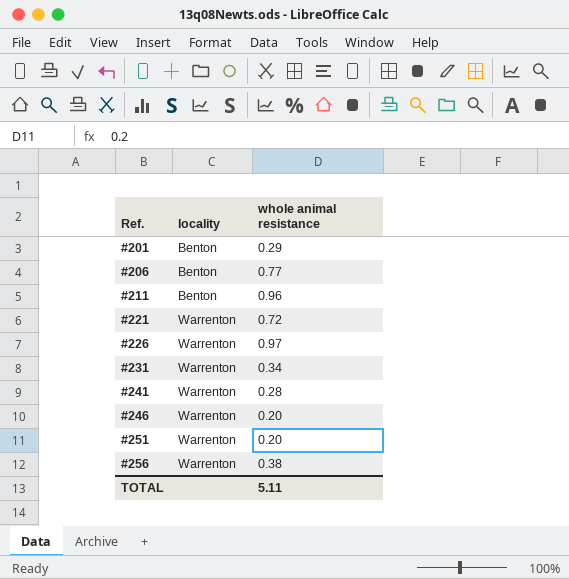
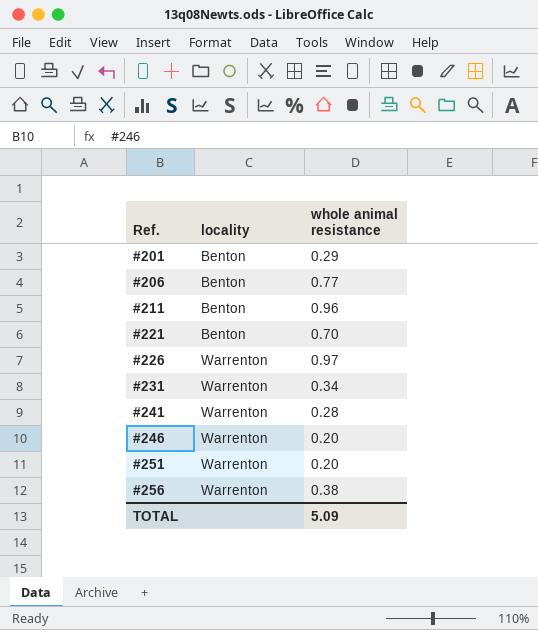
#221 | locality: Warrenton -> Benton
#221 | whole animal resistance: 0.72 -> 0.70
TOTAL | whole animal resistance: 5.11 -> 5.09

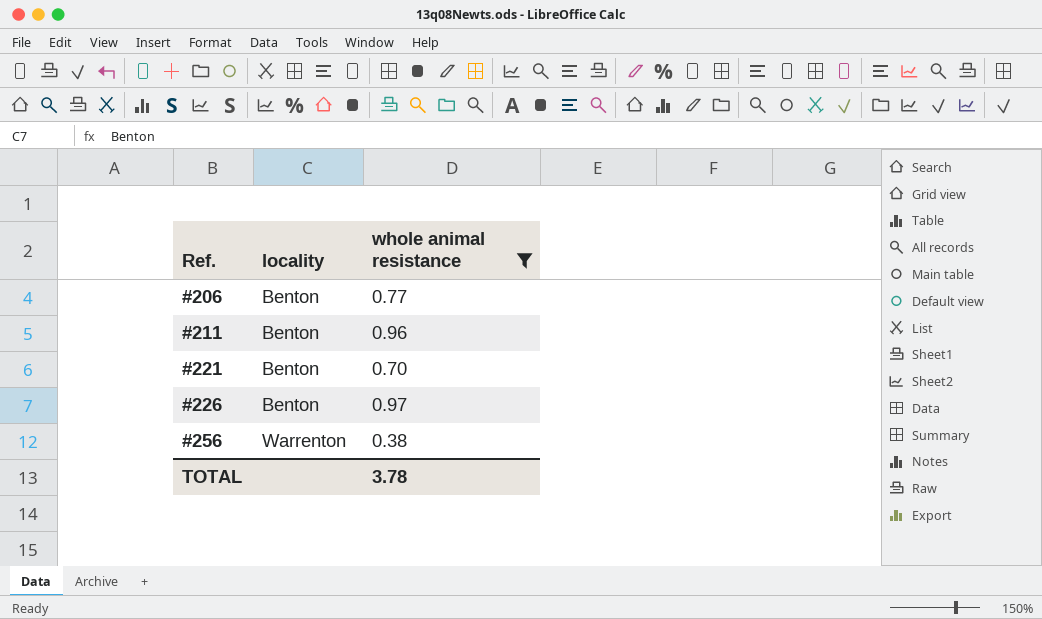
filter: none -> whole animal resistance >= 0.38
#226 | locality: Warrenton -> Benton
TOTAL | whole animal resistance: 5.09 -> 3.78

